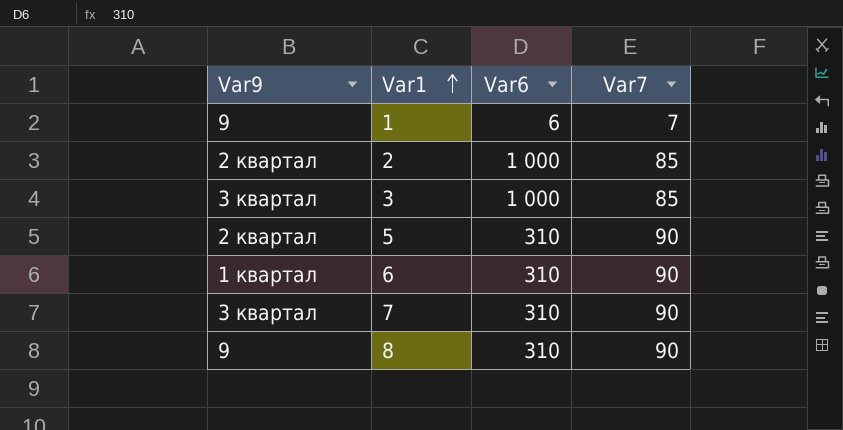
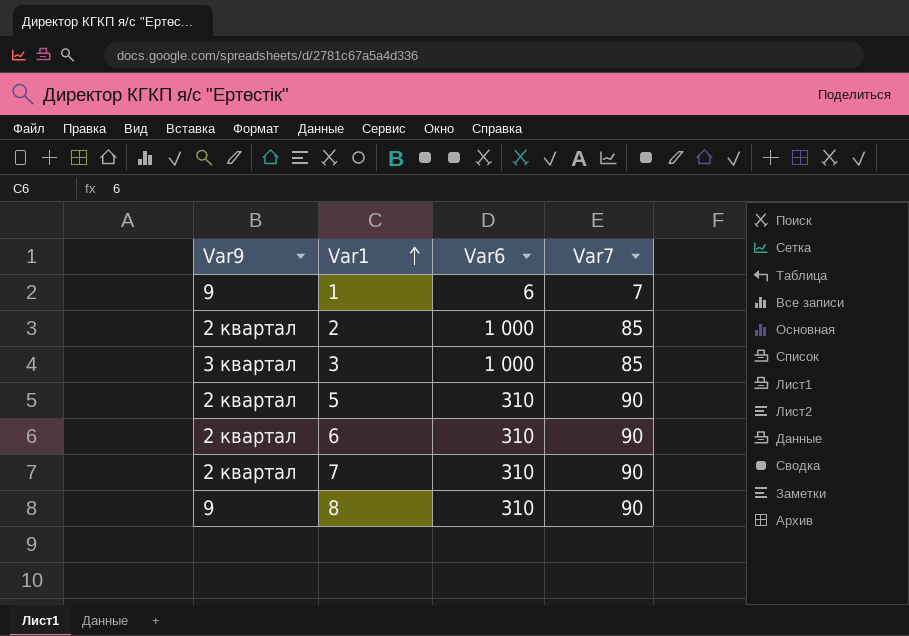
6 | Var9: 1 квартал -> 2 квартал
7 | Var9: 3 квартал -> 2 квартал

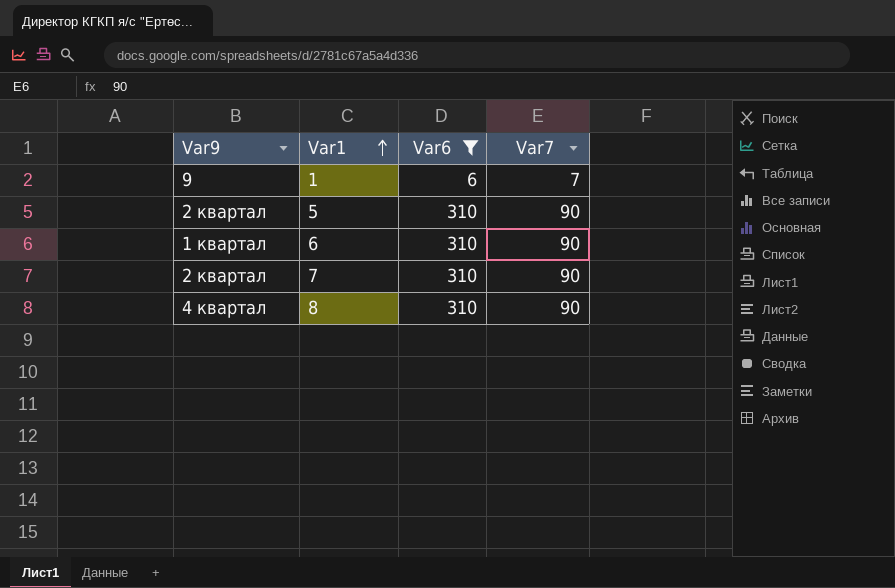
filter: none -> Var6 != 1 000
6 | Var9: 2 квартал -> 1 квартал
8 | Var9: 9 -> 4 квартал

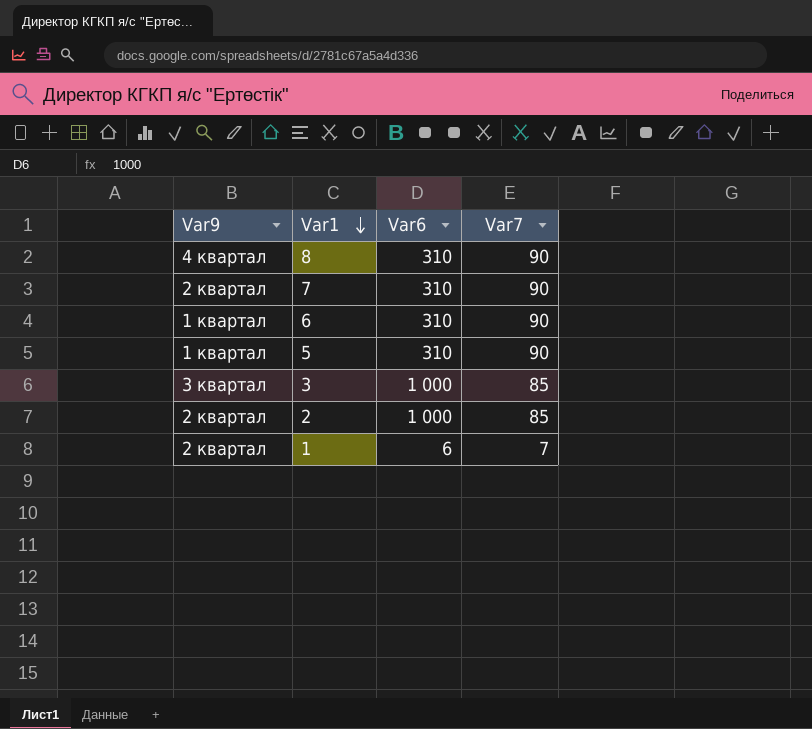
filter: Var6 != 1 000 -> none
row order: Var1 ascending -> Var1 descending
5 | Var9: 2 квартал -> 1 квартал
1 | Var9: 9 -> 2 квартал

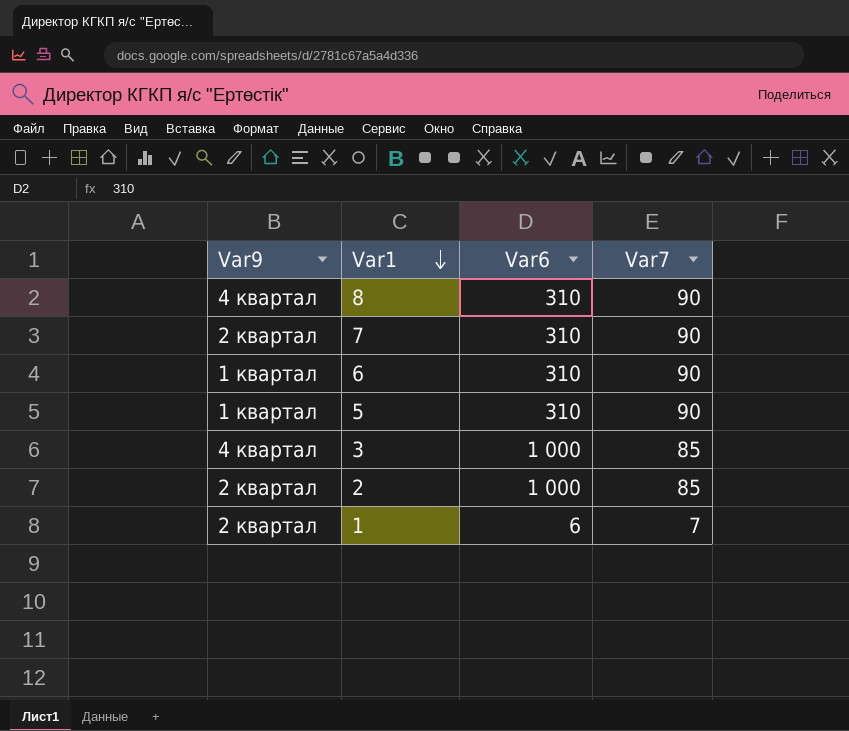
3 | Var9: 3 квартал -> 4 квартал

